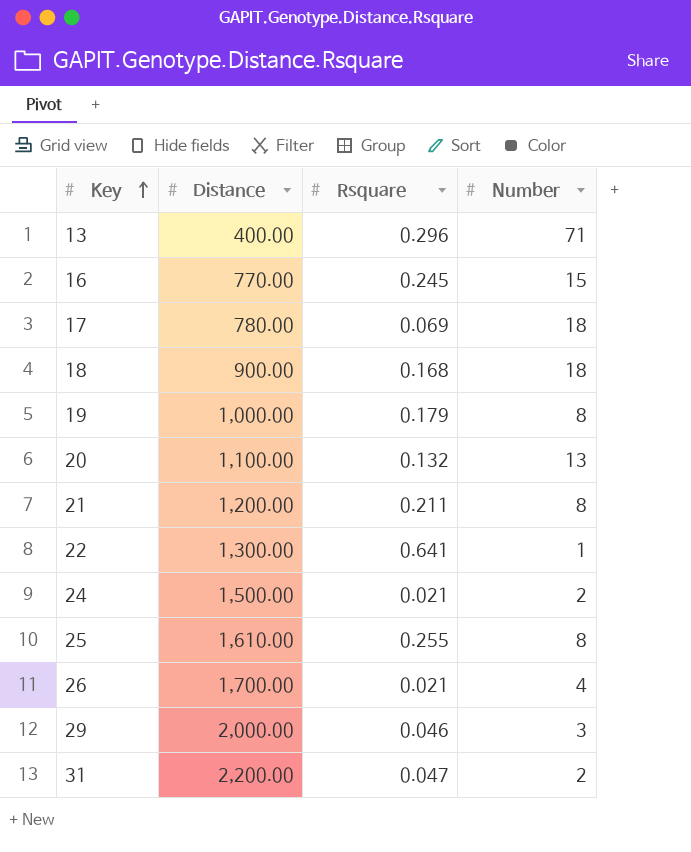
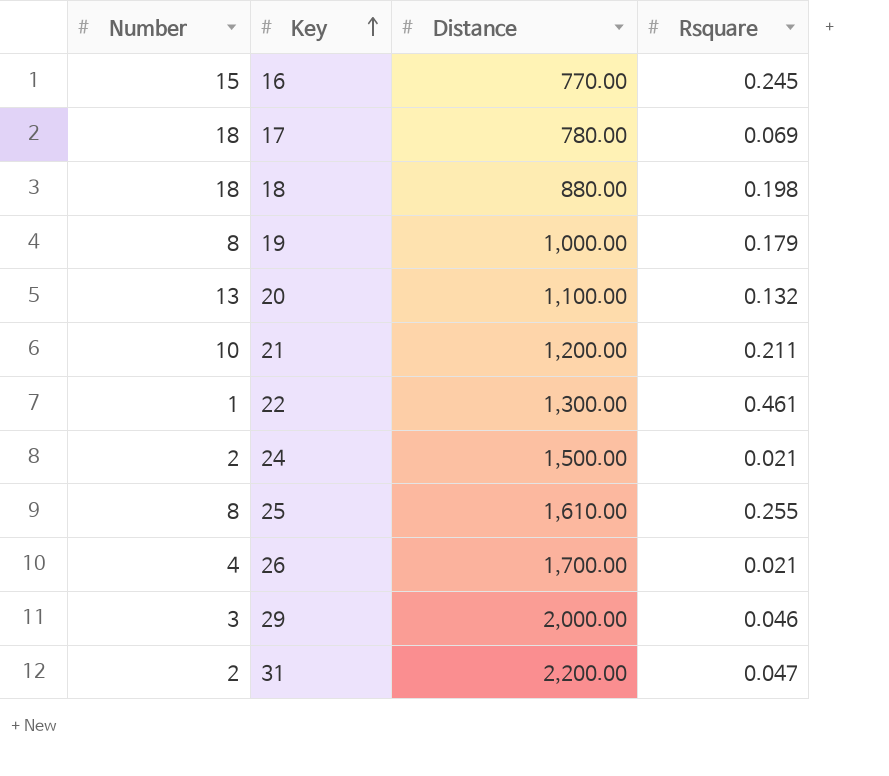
column Number | position: 4 -> 1
row 13: 400.00 | 0.296 | 71 -> none
18 | Distance: 900.00 -> 880.00
18 | Rsquare: 0.168 -> 0.198
21 | Number: 8 -> 10
22 | Rsquare: 0.641 -> 0.461

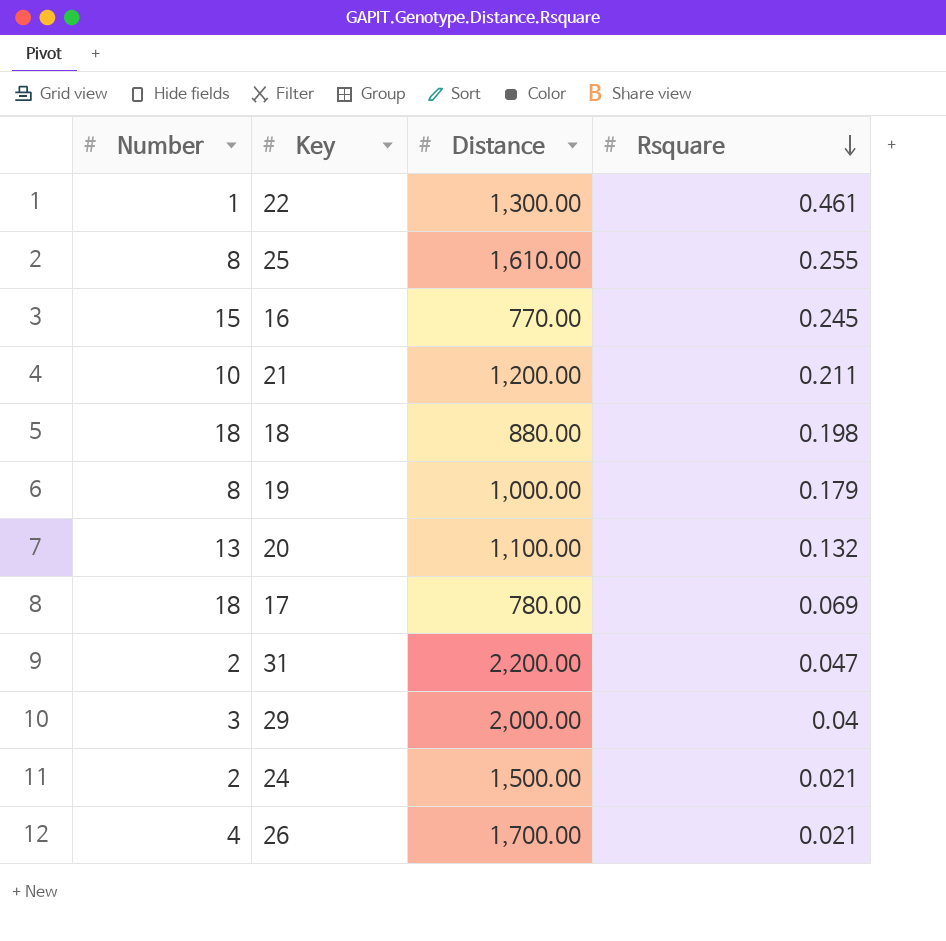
row order: Key ascending -> Rsquare descending
29 | Rsquare: 0.046 -> 0.04

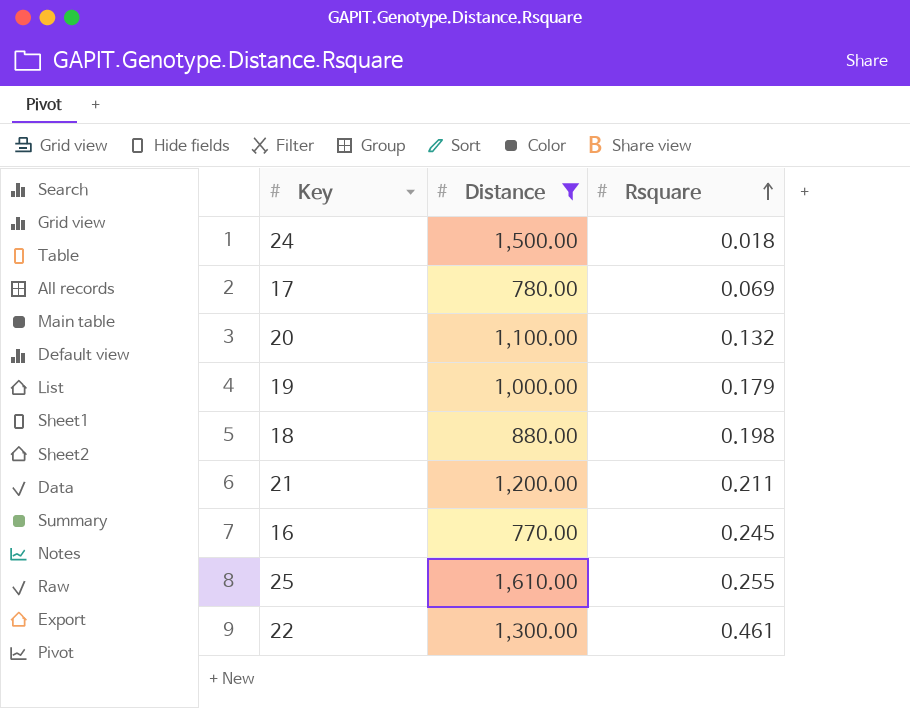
filter: none -> Distance <= 1,610.00
row order: Rsquare descending -> Rsquare ascending
column Number | position: 1 -> none
24 | Rsquare: 0.021 -> 0.018

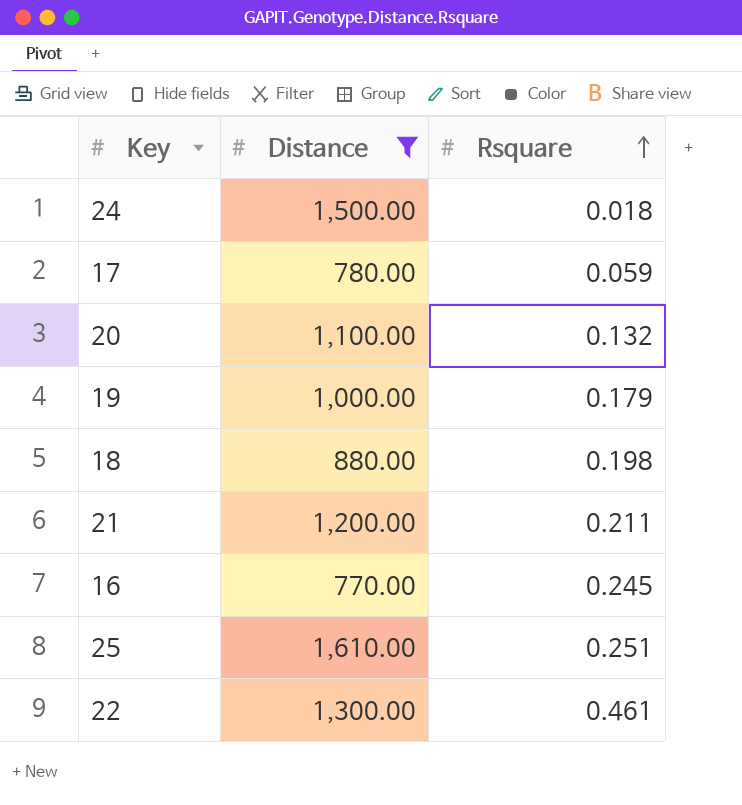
17 | Rsquare: 0.069 -> 0.059
25 | Rsquare: 0.255 -> 0.251

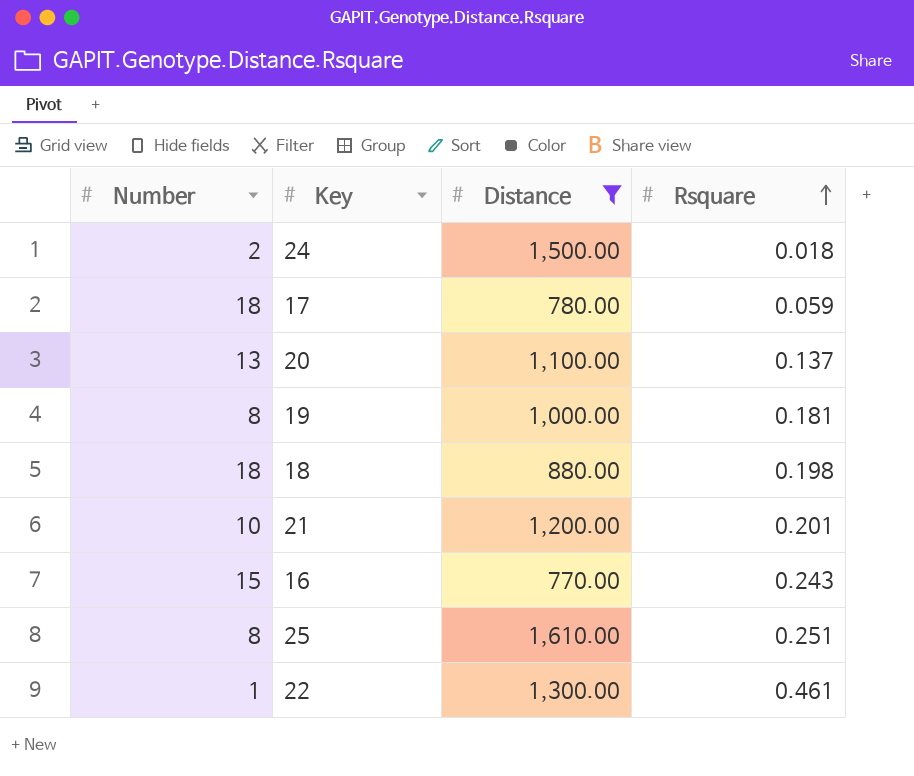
column Number | position: none -> 1
20 | Rsquare: 0.132 -> 0.137
19 | Rsquare: 0.179 -> 0.181
21 | Rsquare: 0.211 -> 0.201
16 | Rsquare: 0.245 -> 0.243

